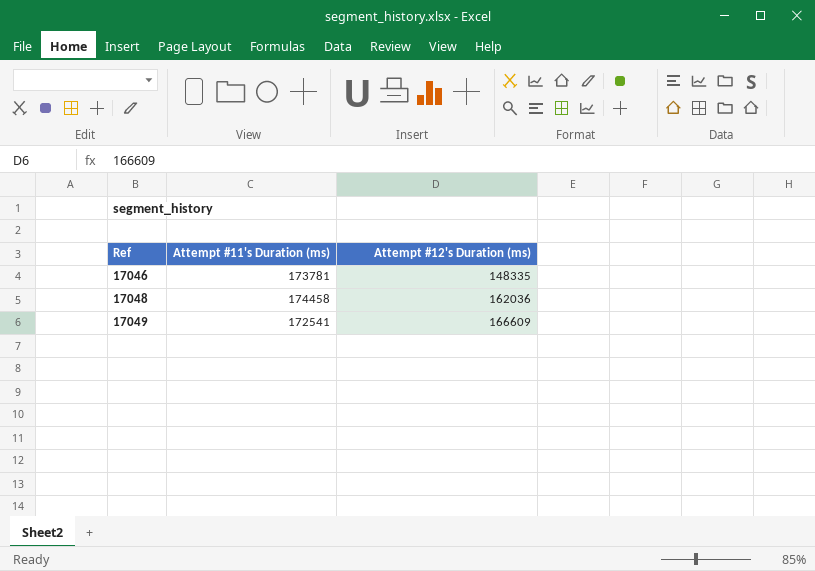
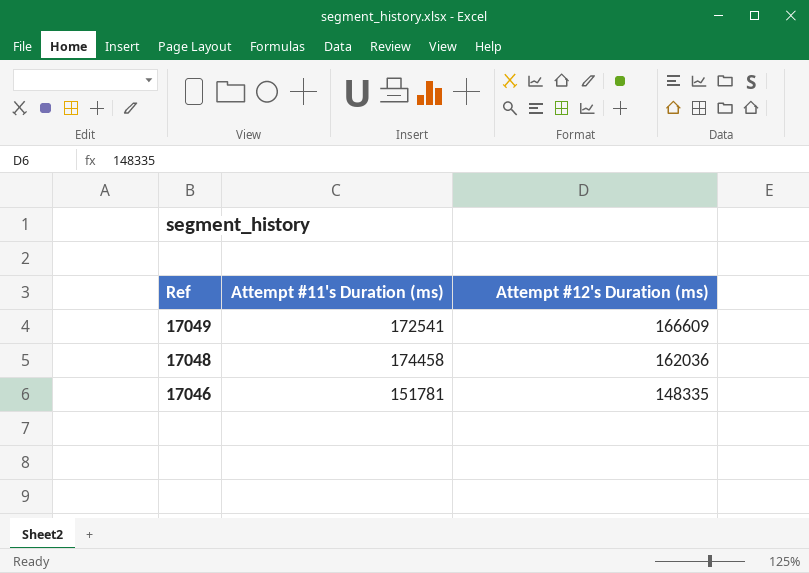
row order: Ref ascending -> Ref descending
17046 | Attempt #11's Duration (ms): 173781 -> 151781

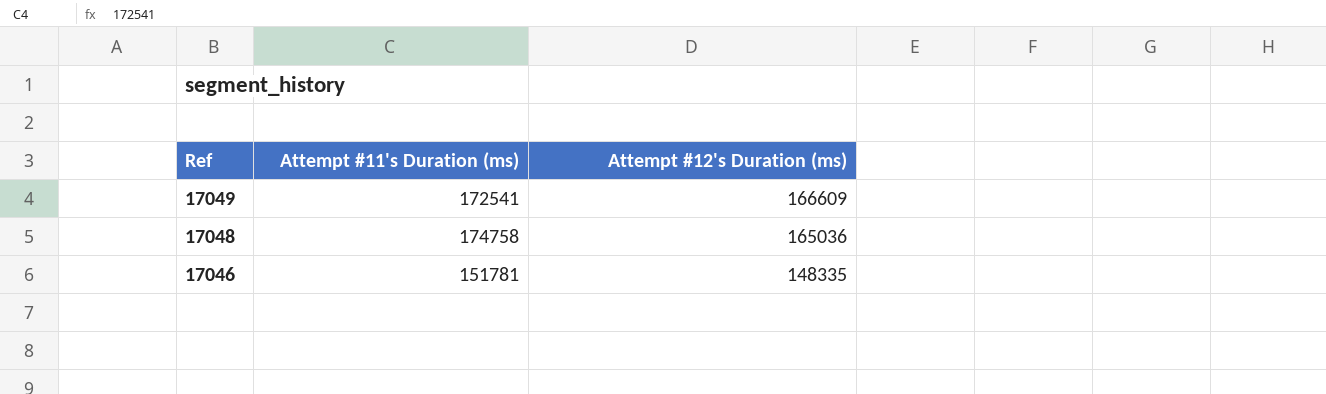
17048 | Attempt #11's Duration (ms): 174458 -> 174758
17048 | Attempt #12's Duration (ms): 162036 -> 165036

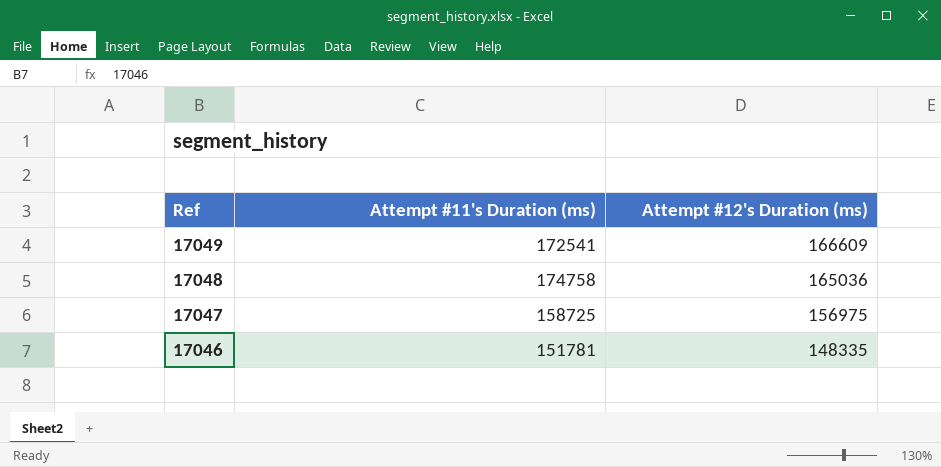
row 17047: none -> 158725 | 156975

